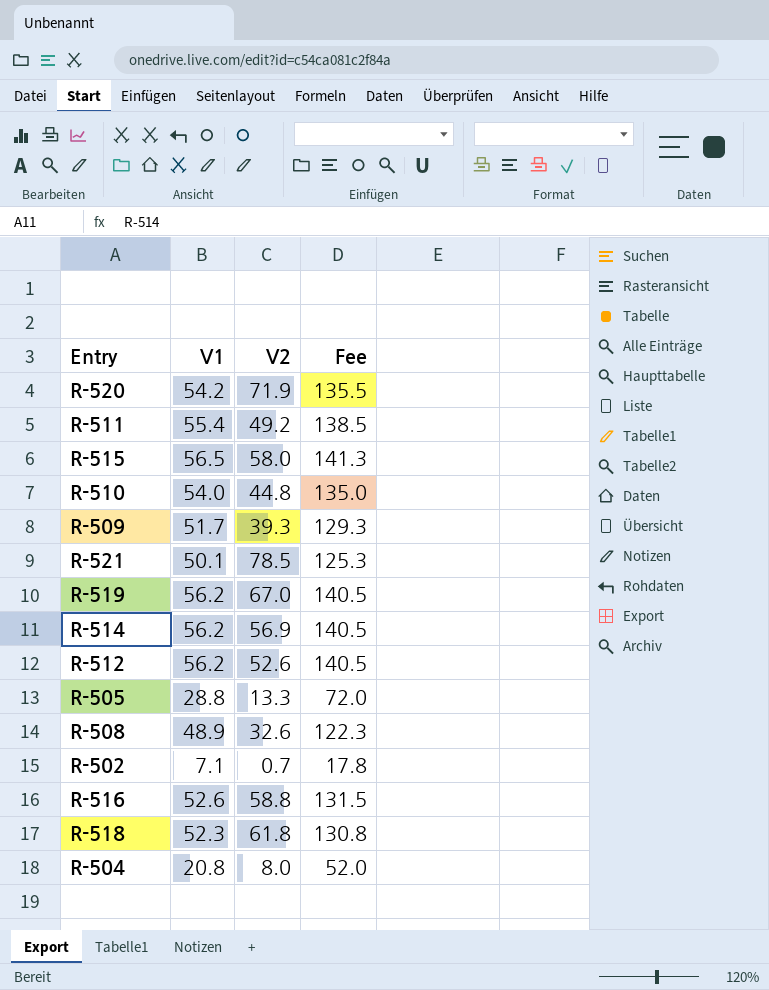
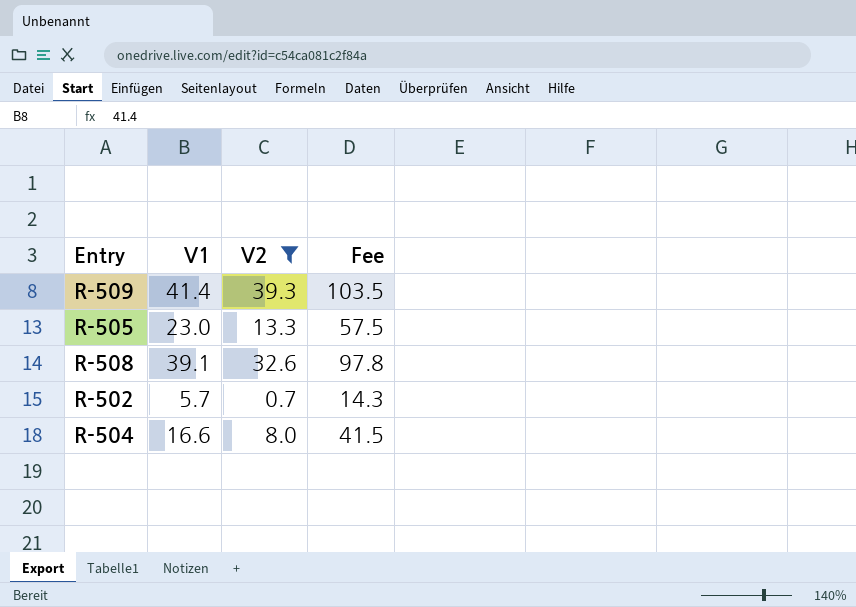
filter: none -> V2 <= 39.3
R-509 | V1: 51.7 -> 41.4
R-509 | Fee: 129.3 -> 103.5
R-505 | V1: 28.8 -> 23.0
R-505 | Fee: 72.0 -> 57.5
R-508 | V1: 48.9 -> 39.1
R-508 | Fee: 122.3 -> 97.8
R-502 | V1: 7.1 -> 5.7
R-502 | Fee: 17.8 -> 14.3
R-504 | V1: 20.8 -> 16.6
R-504 | Fee: 52.0 -> 41.5

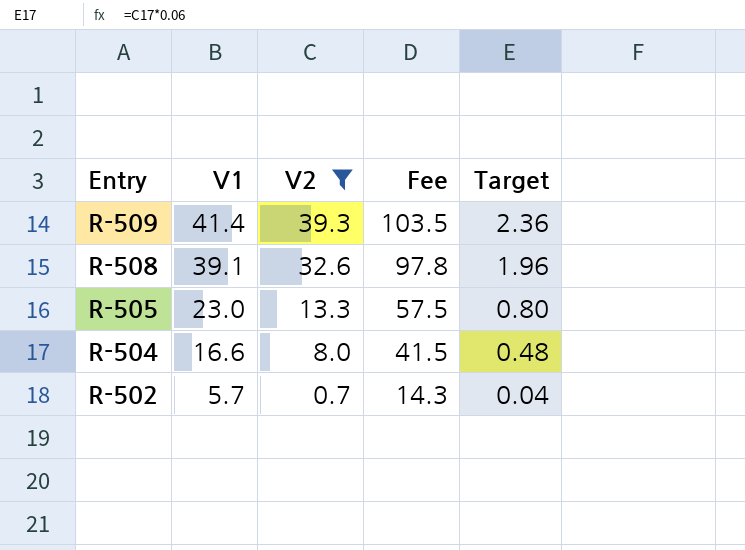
row order: none -> Entry descending
column Target | formula: none -> [V2] * 0.06

